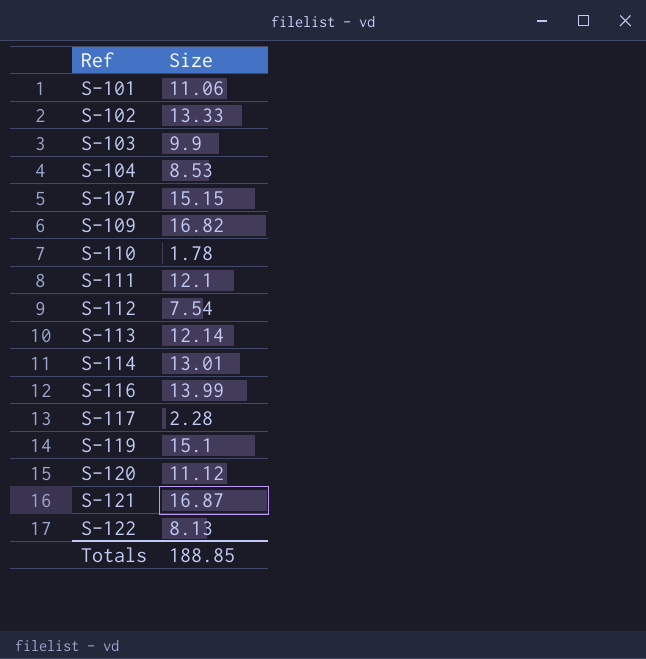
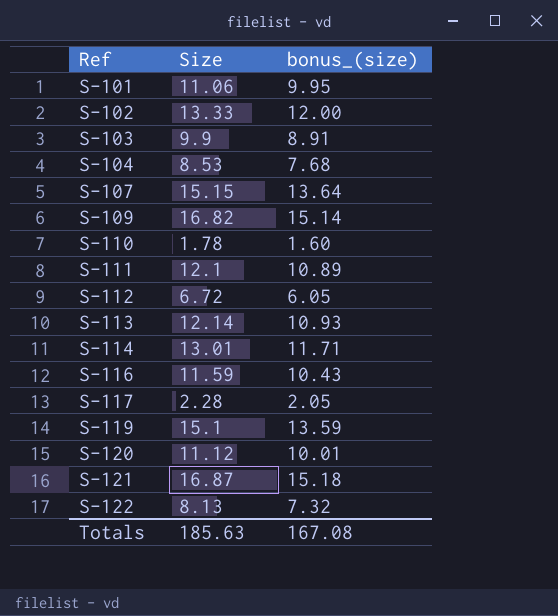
column bonus_(size) | formula: none -> [Size] * 0.9
S-112 | Size: 7.54 -> 6.72
S-116 | Size: 13.99 -> 11.59
Totals | Size: 188.85 -> 185.63

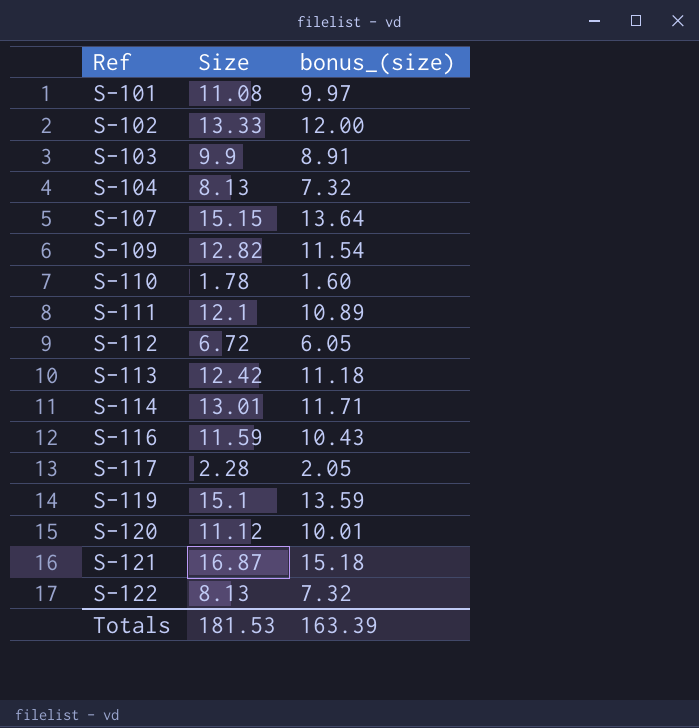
S-101 | Size: 11.06 -> 11.08
S-101 | bonus_(size): 9.95 -> 9.97
S-104 | Size: 8.53 -> 8.13
S-104 | bonus_(size): 7.68 -> 7.32
S-109 | Size: 16.82 -> 12.82
S-109 | bonus_(size): 15.14 -> 11.54
S-113 | Size: 12.14 -> 12.42
S-113 | bonus_(size): 10.93 -> 11.18
Totals | Size: 185.63 -> 181.53
Totals | bonus_(size): 167.08 -> 163.39

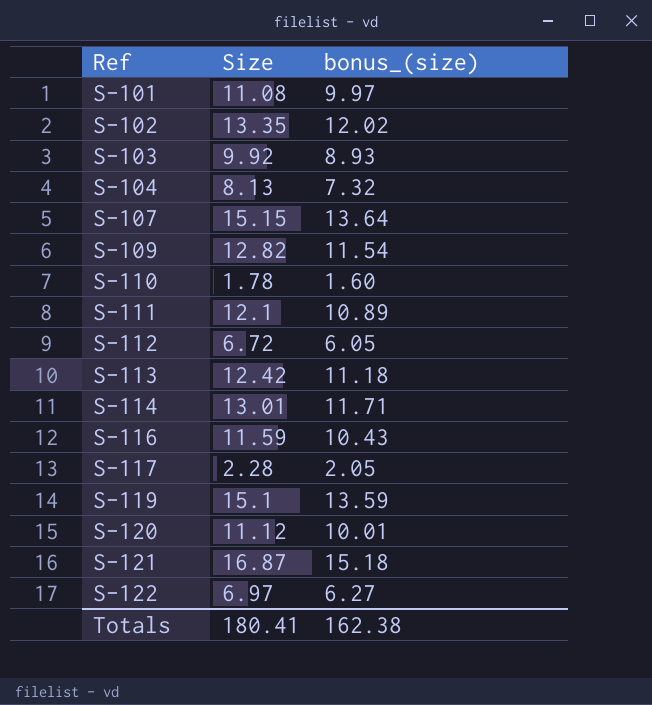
S-102 | Size: 13.33 -> 13.35
S-102 | bonus_(size): 12.00 -> 12.02
S-103 | Size: 9.9 -> 9.92
S-103 | bonus_(size): 8.91 -> 8.93
S-122 | Size: 8.13 -> 6.97
S-122 | bonus_(size): 7.32 -> 6.27
Totals | Size: 181.53 -> 180.41
Totals | bonus_(size): 163.39 -> 162.38

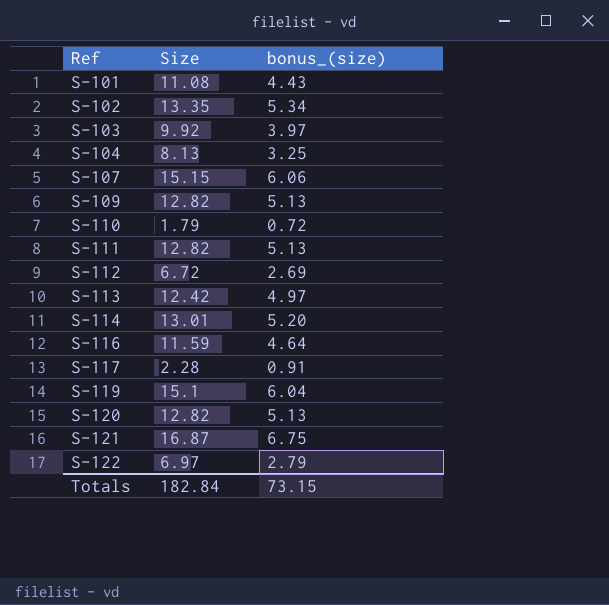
column bonus_(size) | formula: [Size] * 0.9 -> [Size] * 0.4
S-110 | Size: 1.78 -> 1.79
S-111 | Size: 12.1 -> 12.82
S-120 | Size: 11.12 -> 12.82
Totals | Size: 180.41 -> 182.84
Totals | bonus_(size): 162.38 -> 73.15

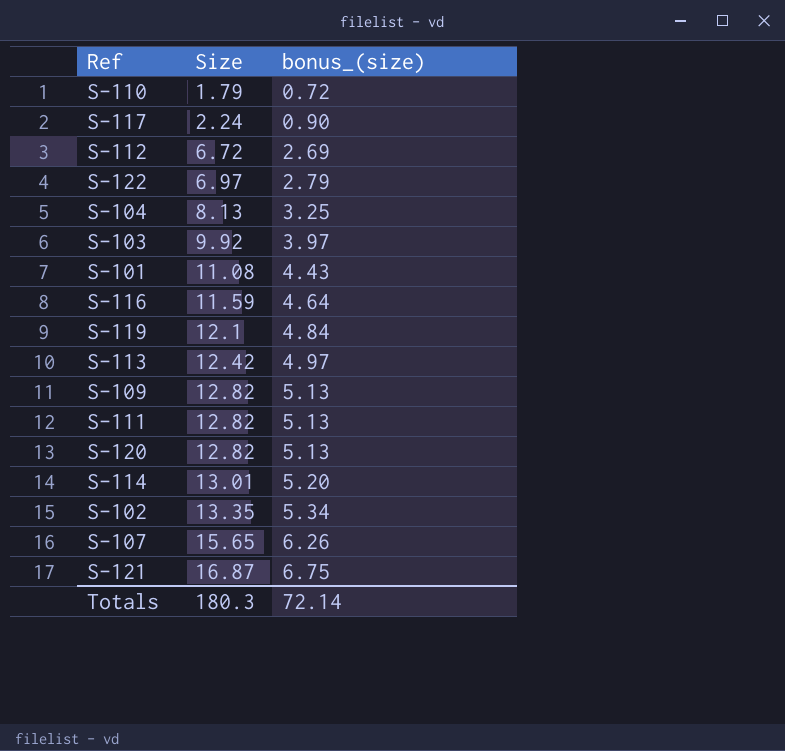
row order: Ref ascending -> Size ascending
S-117 | Size: 2.28 -> 2.24
S-117 | bonus_(size): 0.91 -> 0.90
S-119 | Size: 15.1 -> 12.1
S-119 | bonus_(size): 6.04 -> 4.84
S-107 | Size: 15.15 -> 15.65
S-107 | bonus_(size): 6.06 -> 6.26
Totals | Size: 182.84 -> 180.3
Totals | bonus_(size): 73.15 -> 72.14

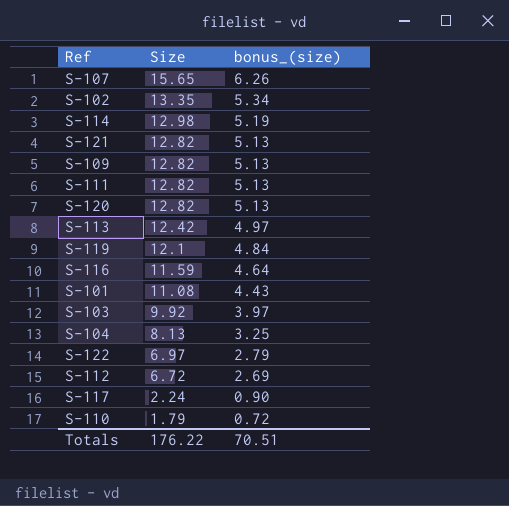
row order: Size ascending -> Size descending
S-114 | Size: 13.01 -> 12.98
S-114 | bonus_(size): 5.20 -> 5.19
S-121 | Size: 16.87 -> 12.82
S-121 | bonus_(size): 6.75 -> 5.13
Totals | Size: 180.3 -> 176.22
Totals | bonus_(size): 72.14 -> 70.51

